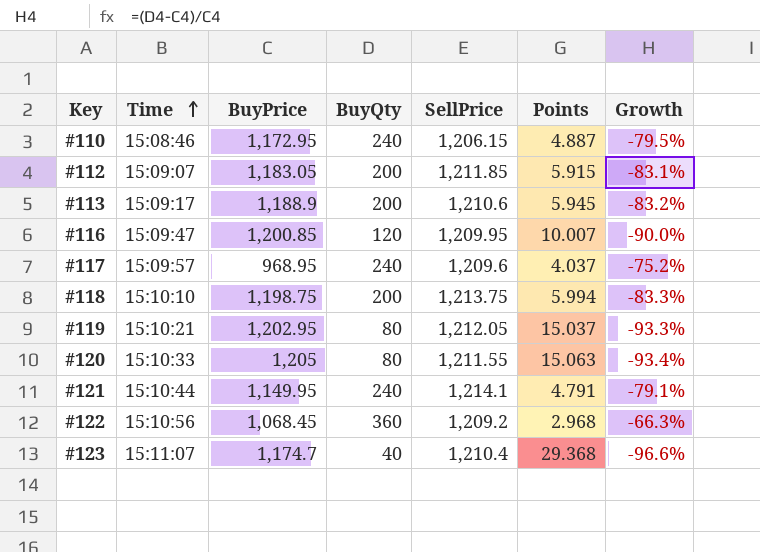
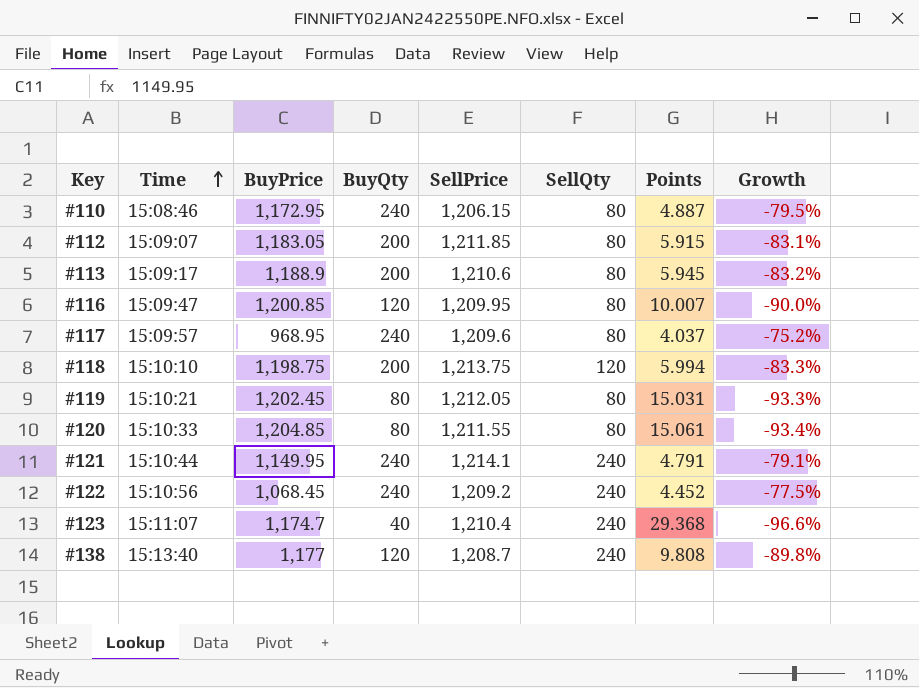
column SellQty | position: none -> 6
#119 | BuyPrice: 1,202.95 -> 1,202.45
#119 | Points: 15.037 -> 15.031
#120 | BuyPrice: 1,205 -> 1,204.85
#120 | Points: 15.063 -> 15.061
#122 | BuyQty: 360 -> 240
#122 | Points: 2.968 -> 4.452
#122 | Growth: -66.3% -> -77.5%
row #138: none -> 15:13:40 | 1,177 | 120 | 1,208.7 | 240 | 9.808 | -89.8%

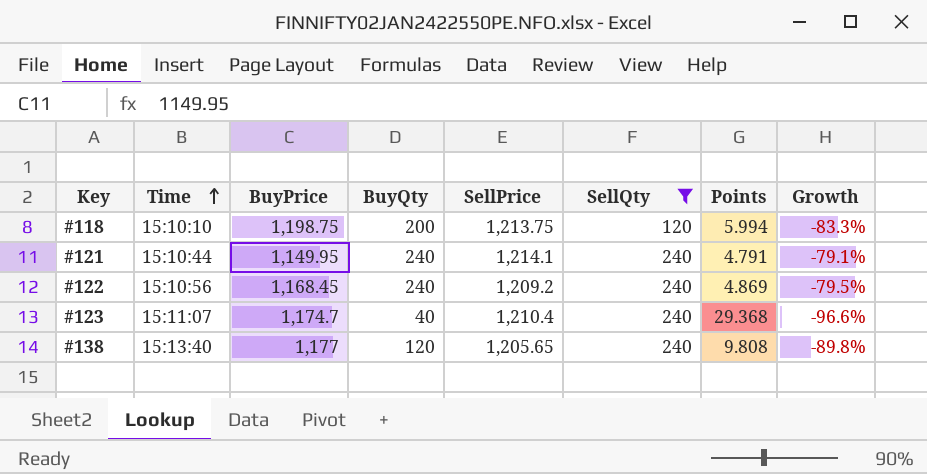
filter: none -> SellQty != 80
#122 | BuyPrice: 1,068.45 -> 1,168.45
#122 | Points: 4.452 -> 4.869
#122 | Growth: -77.5% -> -79.5%
#138 | SellPrice: 1,208.7 -> 1,205.65

